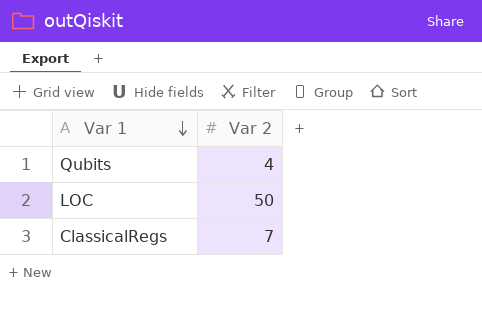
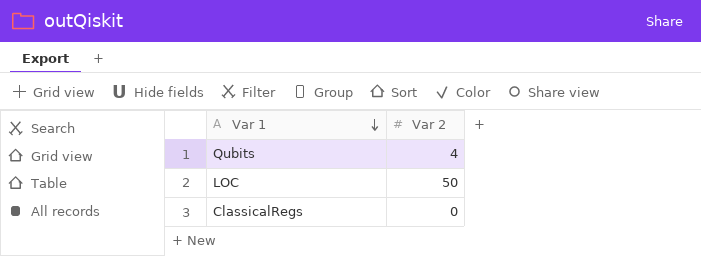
ClassicalRegs | Var 2: 7 -> 0

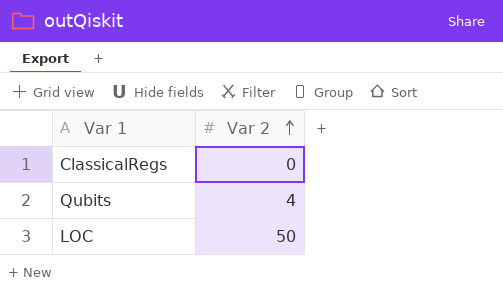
row order: Var 1 descending -> Var 2 ascending

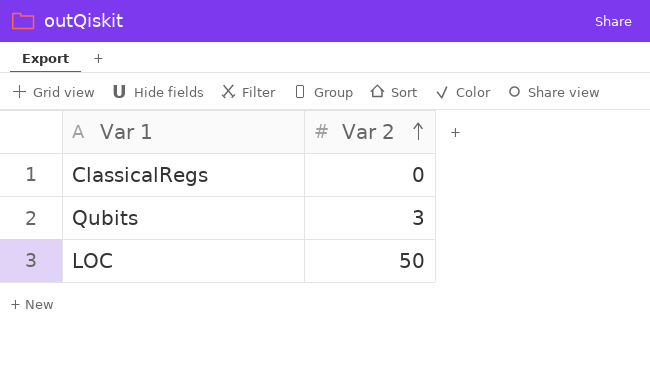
Qubits | Var 2: 4 -> 3

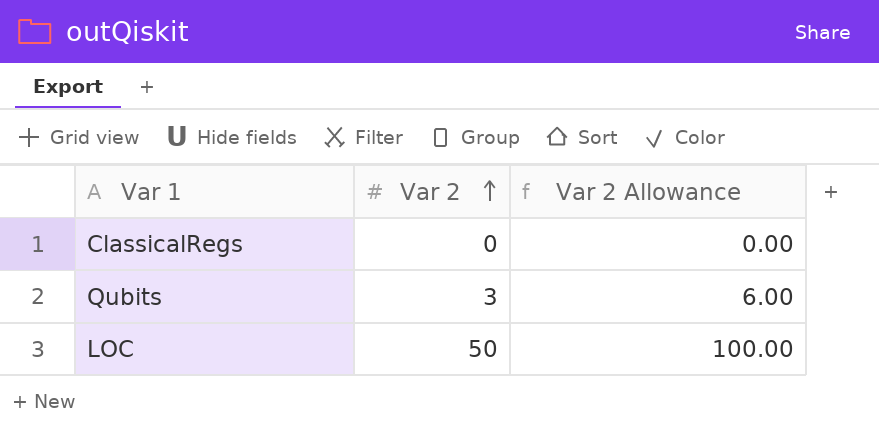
column Var 2 Allowance | formula: none -> [Var 2] * 2

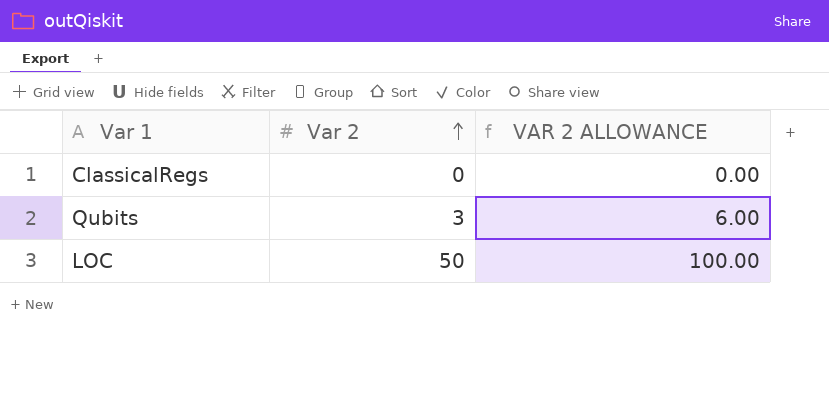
column name: Var 2 Allowance -> VAR 2 ALLOWANCE

